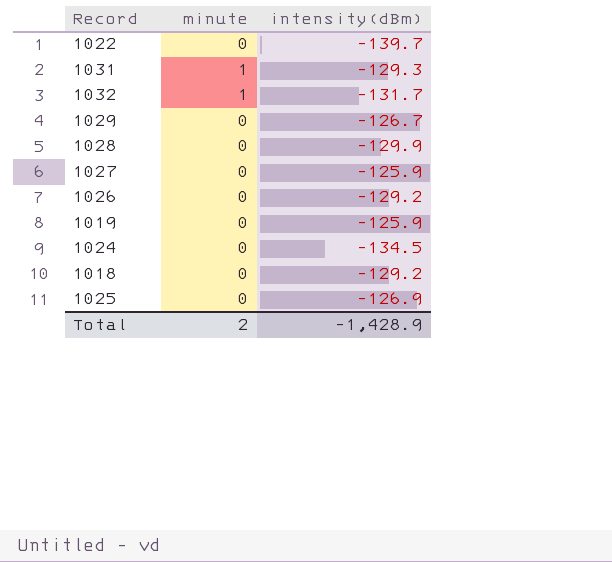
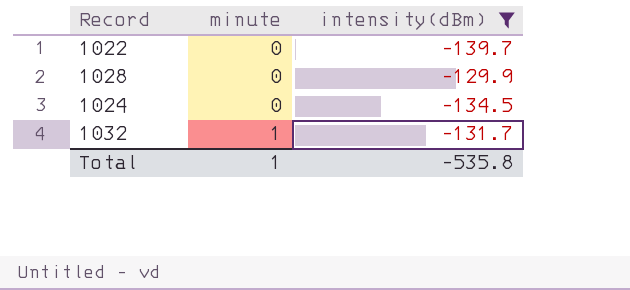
filter: none -> intensity(dBm) <= -129.9
row order: none -> minute ascending
Total | minute: 2 -> 1
Total | intensity(dBm): -1,428.9 -> -535.8

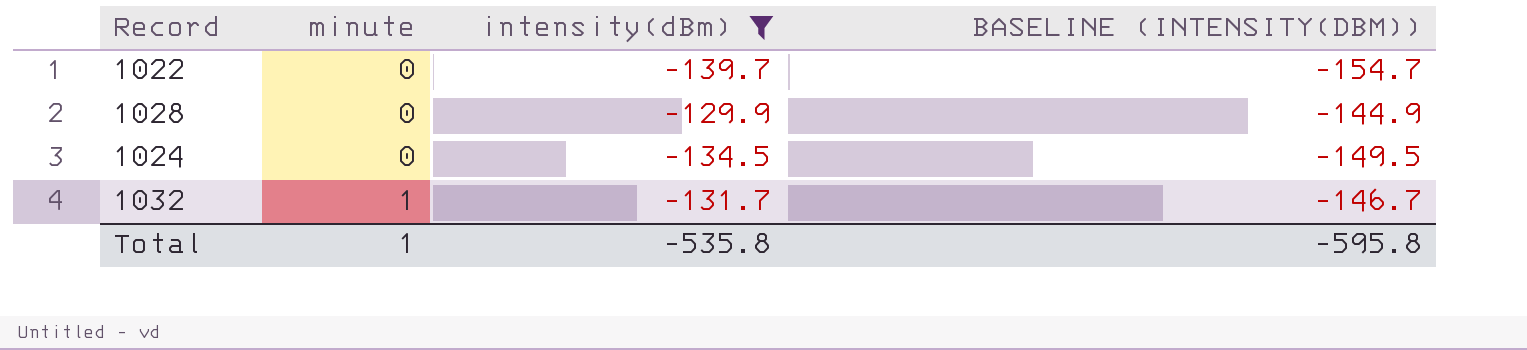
column BASELINE (INTENSITY(DBM)) | formula: none -> [intensity(dBm)] - 15

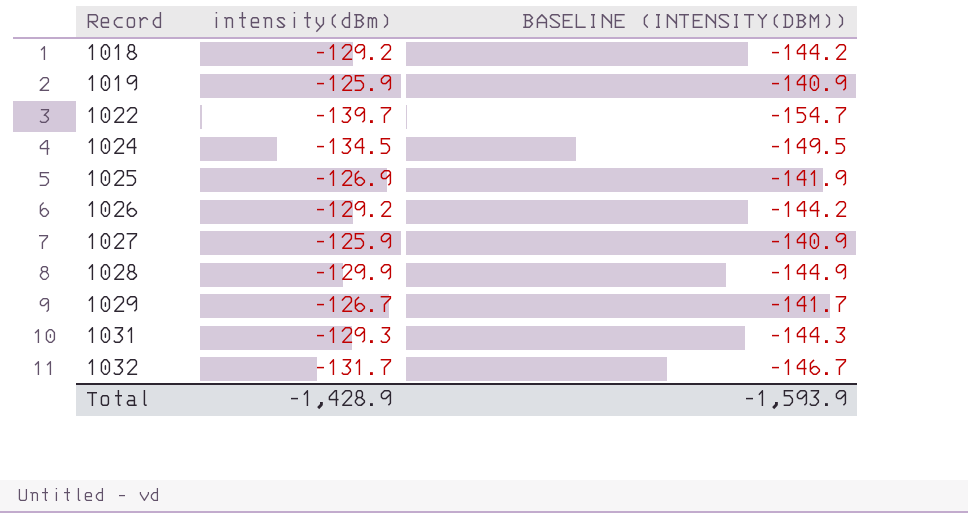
filter: intensity(dBm) <= -129.9 -> none
row order: minute ascending -> Record ascending
column minute | position: 2 -> none
Total | intensity(dBm): -535.8 -> -1,428.9
Total | BASELINE (INTENSITY(DBM)): -595.8 -> -1,593.9

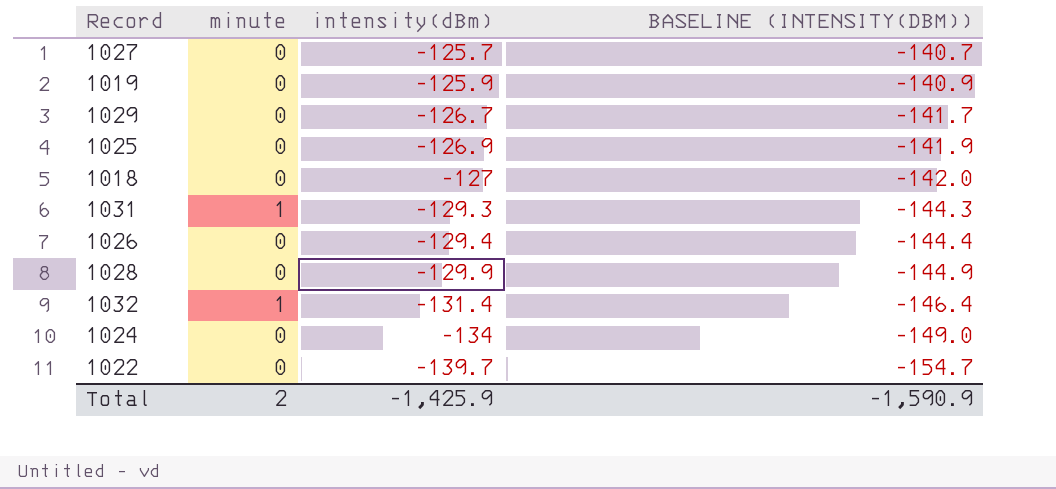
row order: Record ascending -> intensity(dBm) descending
column minute | position: none -> 2
1027 | intensity(dBm): -125.9 -> -125.7
1027 | BASELINE (INTENSITY(DBM)): -140.9 -> -140.7
1018 | intensity(dBm): -129.2 -> -127
1018 | BASELINE (INTENSITY(DBM)): -144.2 -> -142.0
1026 | intensity(dBm): -129.2 -> -129.4
1026 | BASELINE (INTENSITY(DBM)): -144.2 -> -144.4
1032 | intensity(dBm): -131.7 -> -131.4
1032 | BASELINE (INTENSITY(DBM)): -146.7 -> -146.4
1024 | intensity(dBm): -134.5 -> -134
1024 | BASELINE (INTENSITY(DBM)): -149.5 -> -149.0
Total | intensity(dBm): -1,428.9 -> -1,425.9
Total | BASELINE (INTENSITY(DBM)): -1,593.9 -> -1,590.9

